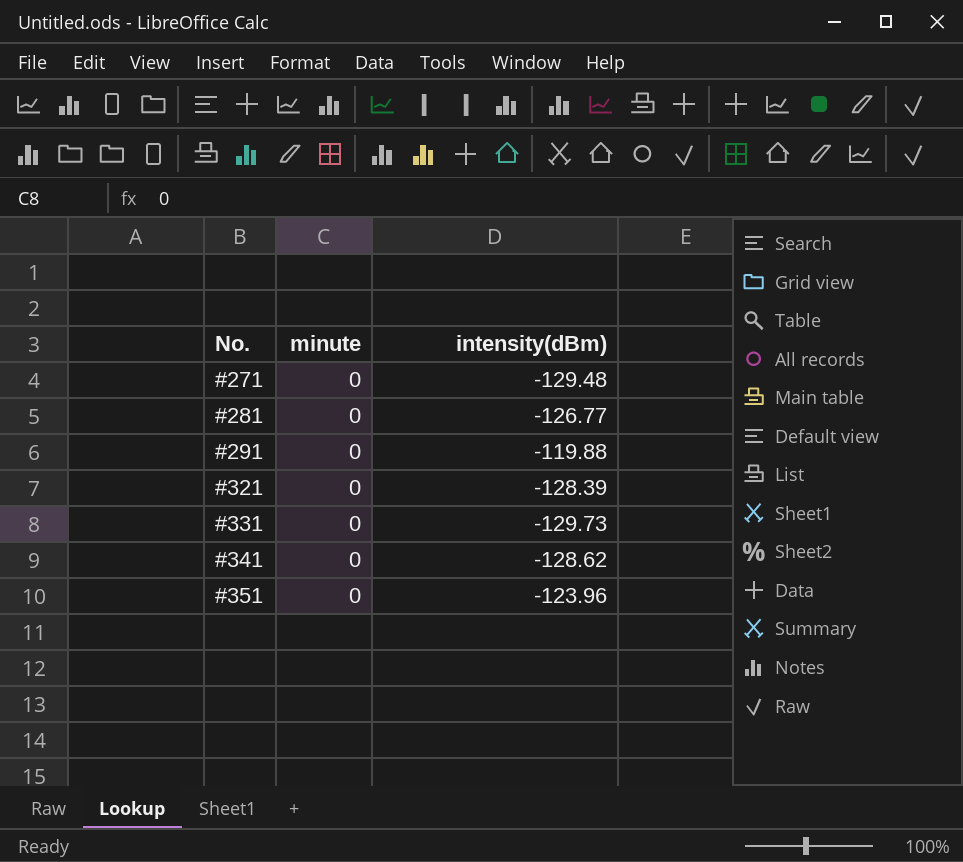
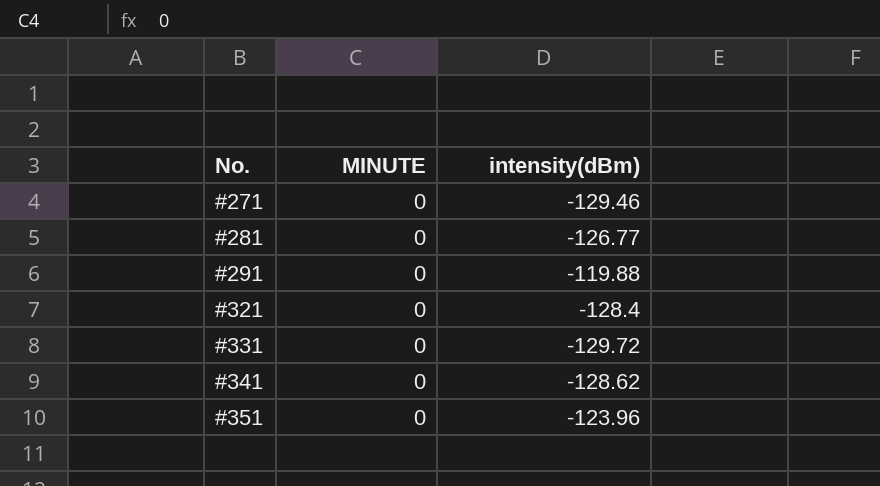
column name: minute -> MINUTE
#271 | intensity(dBm): -129.48 -> -129.46
#321 | intensity(dBm): -128.39 -> -128.4
#331 | intensity(dBm): -129.73 -> -129.72

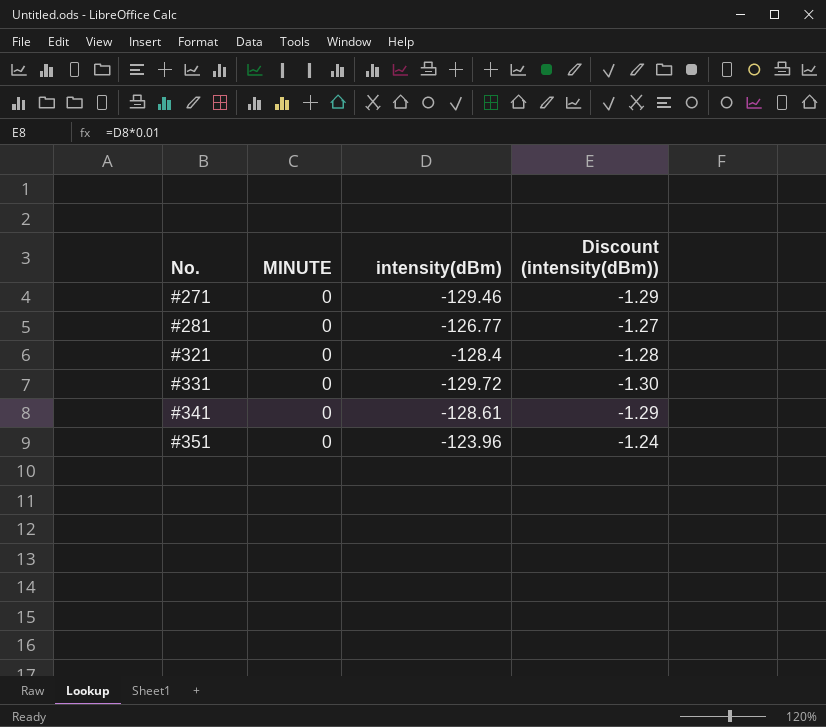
column Discount (intensity(dBm)) | formula: none -> [intensity(dBm)] * 0.01
row #291: 0 | -119.88 -> none
#341 | intensity(dBm): -128.62 -> -128.61

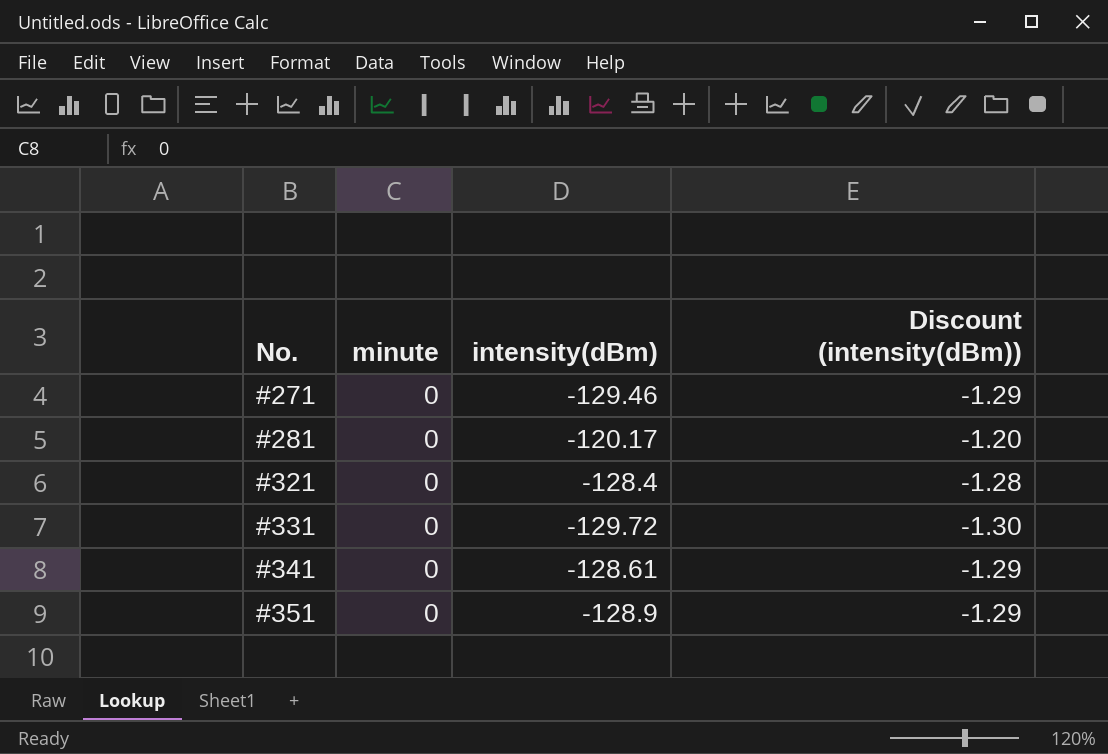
column name: MINUTE -> minute
#281 | intensity(dBm): -126.77 -> -120.17
#281 | Discount (intensity(dBm)): -1.27 -> -1.20
#351 | intensity(dBm): -123.96 -> -128.9
#351 | Discount (intensity(dBm)): -1.24 -> -1.29

